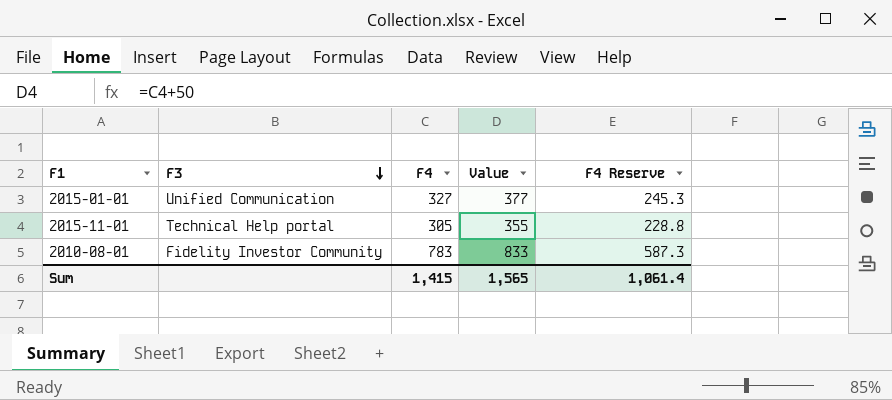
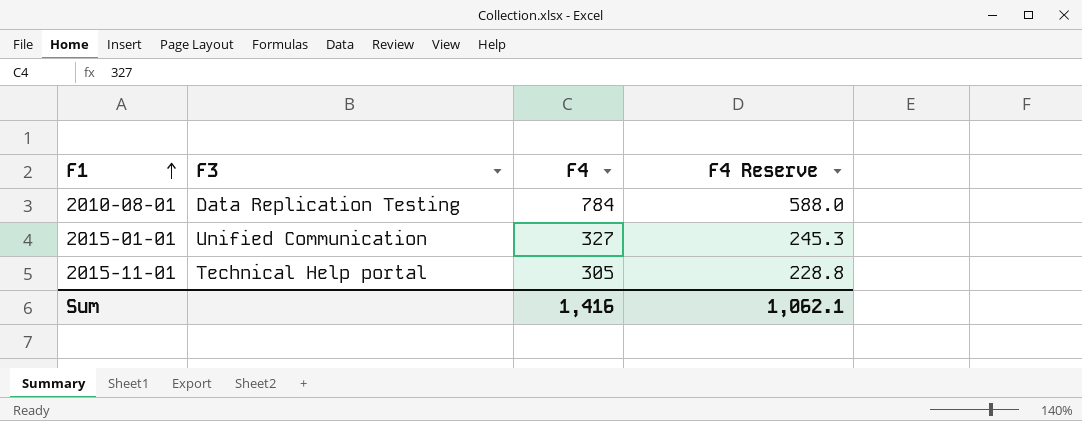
row order: F3 descending -> F1 ascending
column Value | formula: [F4] + 50 -> none
2010-08-01 | F3: Fidelity Investor Community -> Data Replication Testing
2010-08-01 | F4: 783 -> 784
2010-08-01 | F4 Reserve: 587.3 -> 588.0
Sum | F4: 1,415 -> 1,416
Sum | F4 Reserve: 1,061.4 -> 1,062.1

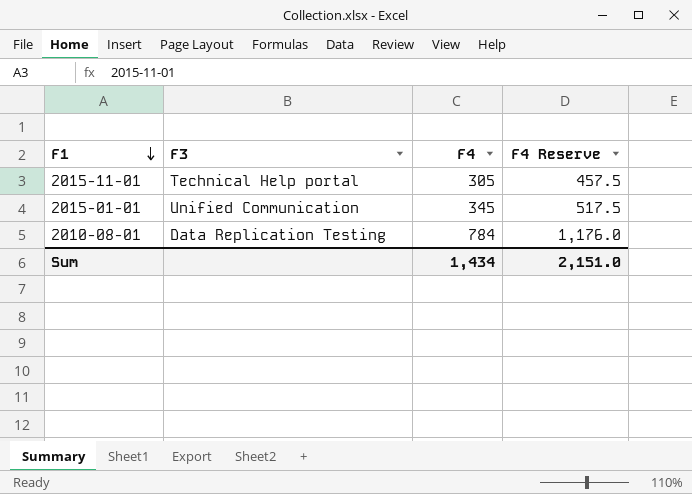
row order: F1 ascending -> F1 descending
column F4 Reserve | formula: [F4] * 0.75 -> [F4] * 1.5
2015-01-01 | F4: 327 -> 345
Sum | F4: 1,416 -> 1,434
Sum | F4 Reserve: 1,062.1 -> 2,151.0

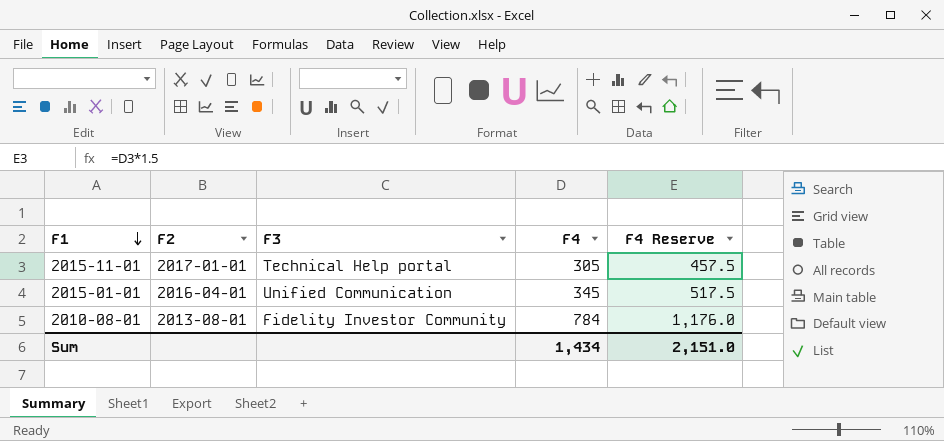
column F2 | position: none -> 2
2010-08-01 | F3: Data Replication Testing -> Fidelity Investor Community

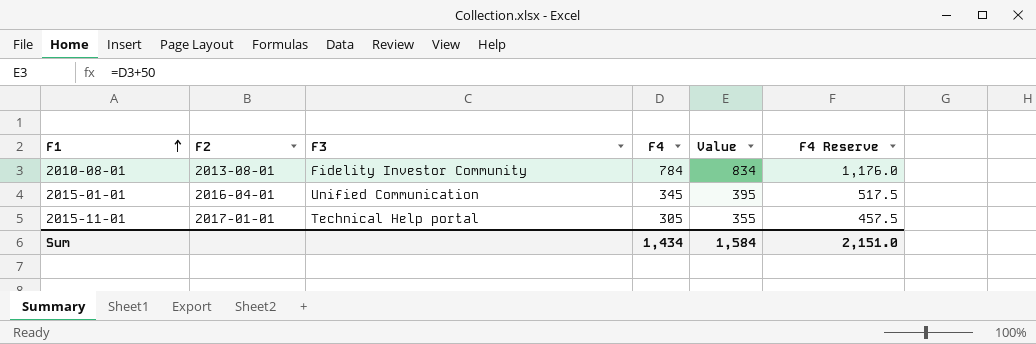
row order: F1 descending -> F1 ascending
column Value | formula: none -> [F4] + 50

